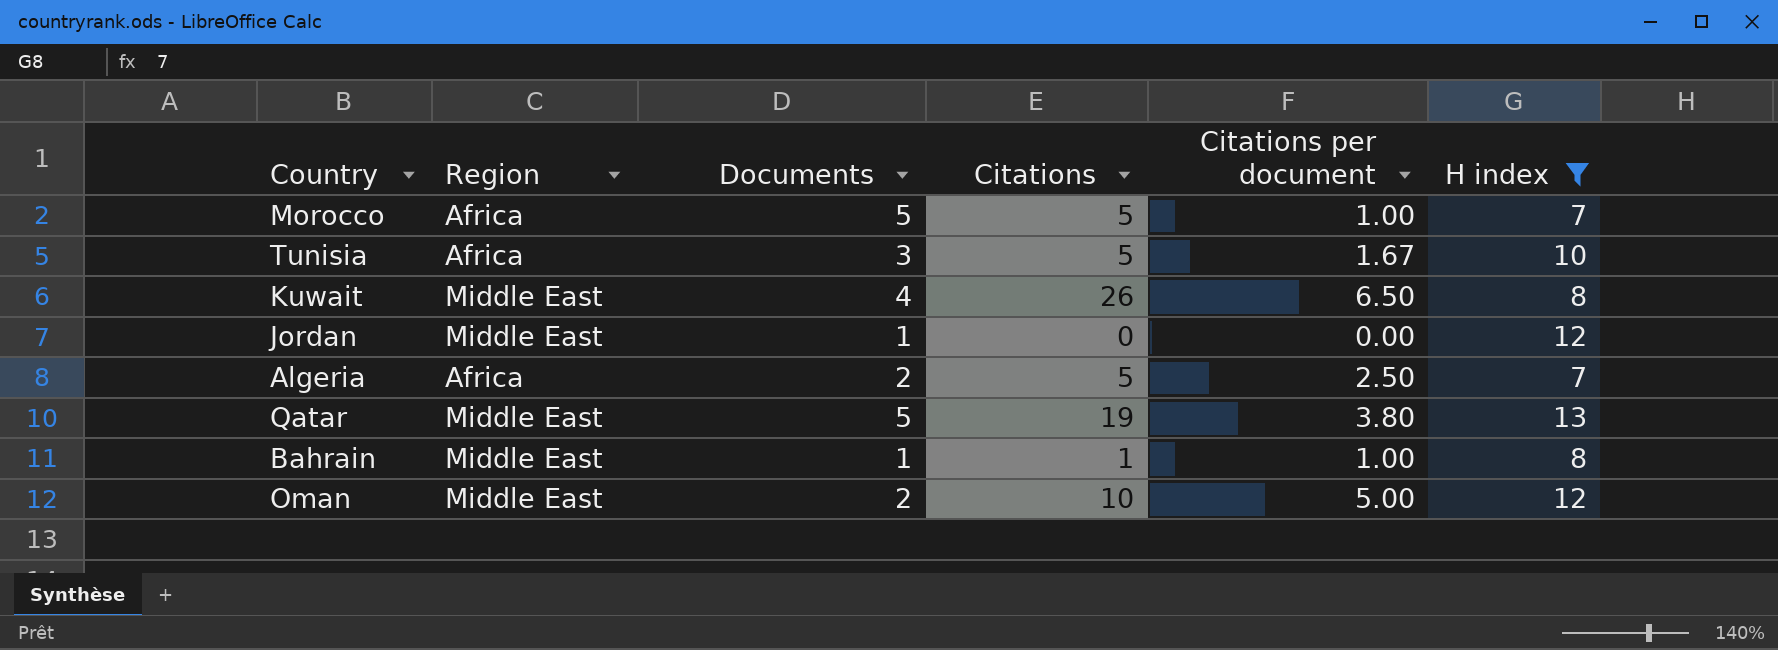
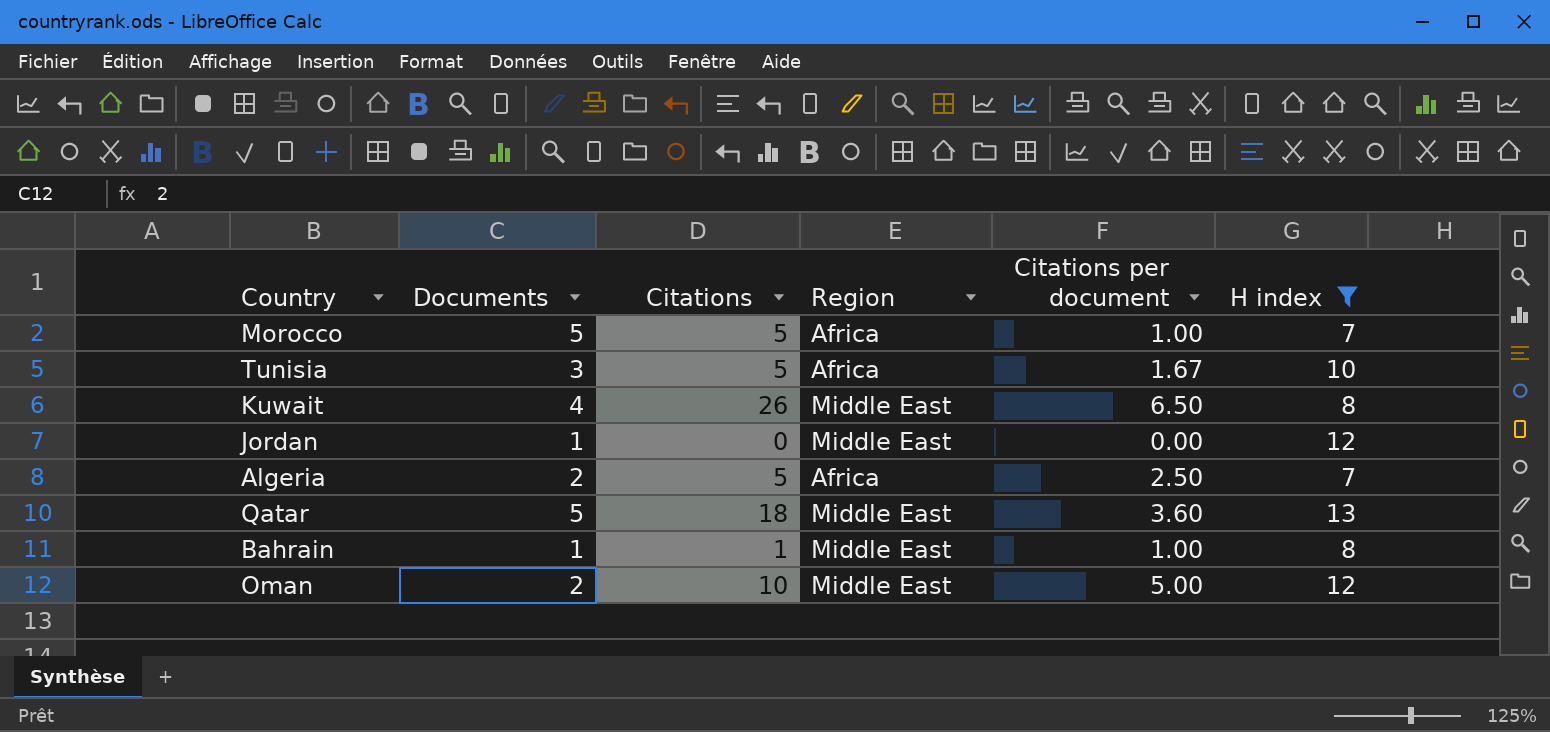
column Region | position: 2 -> 4
Qatar | Citations: 19 -> 18
Qatar | Citations per document: 3.80 -> 3.60

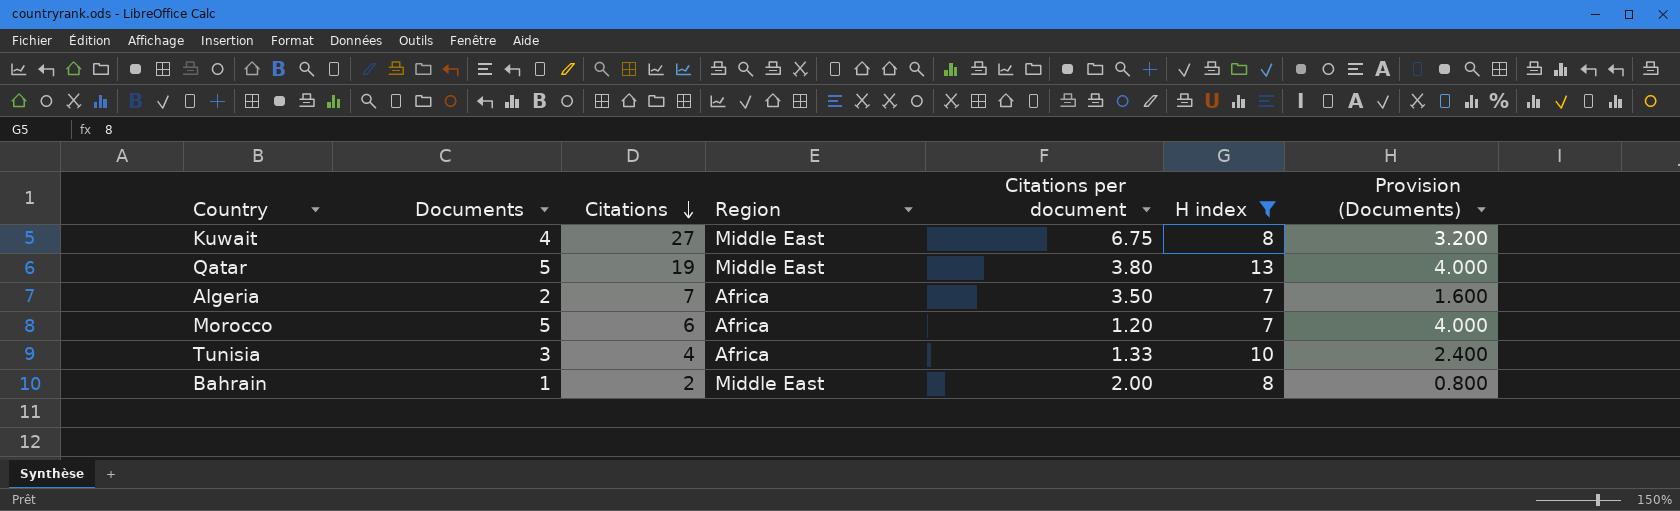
row order: none -> Citations descending
column Provision (Documents) | formula: none -> [Documents] * 0.8
row Jordan: 1 | 0 | Middle East | 0.00 | 12 -> none
row Oman: 2 | 10 | Middle East | 5.00 | 12 -> none
Kuwait | Citations: 26 -> 27
Kuwait | Citations per document: 6.50 -> 6.75
Qatar | Citations: 18 -> 19
Qatar | Citations per document: 3.60 -> 3.80
Algeria | Citations: 5 -> 7
Algeria | Citations per document: 2.50 -> 3.50
Morocco | Citations: 5 -> 6
Morocco | Citations per document: 1.00 -> 1.20
Tunisia | Citations: 5 -> 4
Tunisia | Citations per document: 1.67 -> 1.33
Bahrain | Citations: 1 -> 2
Bahrain | Citations per document: 1.00 -> 2.00

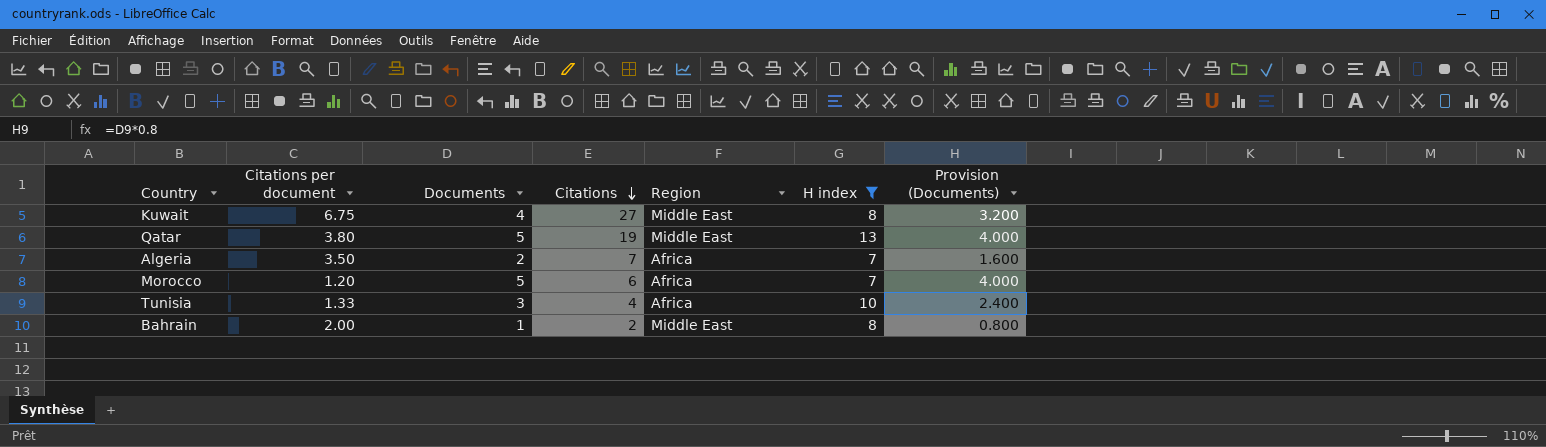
column Citations per document | position: 5 -> 2

